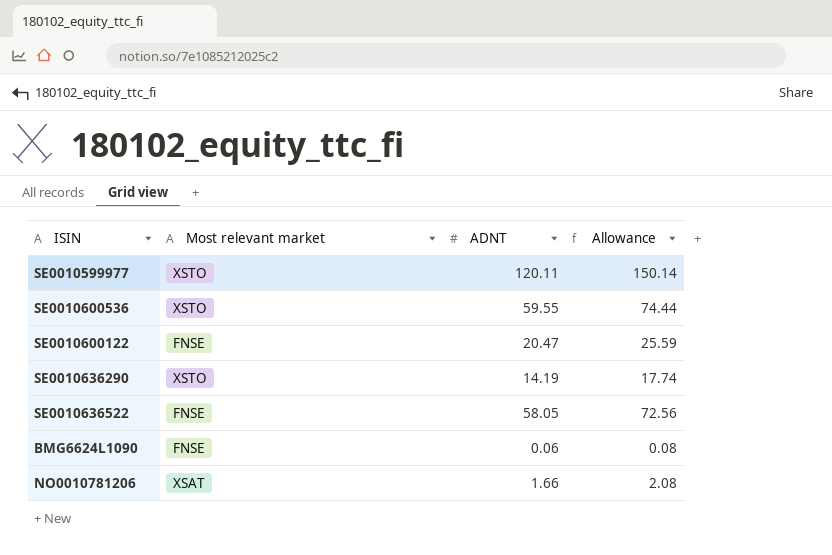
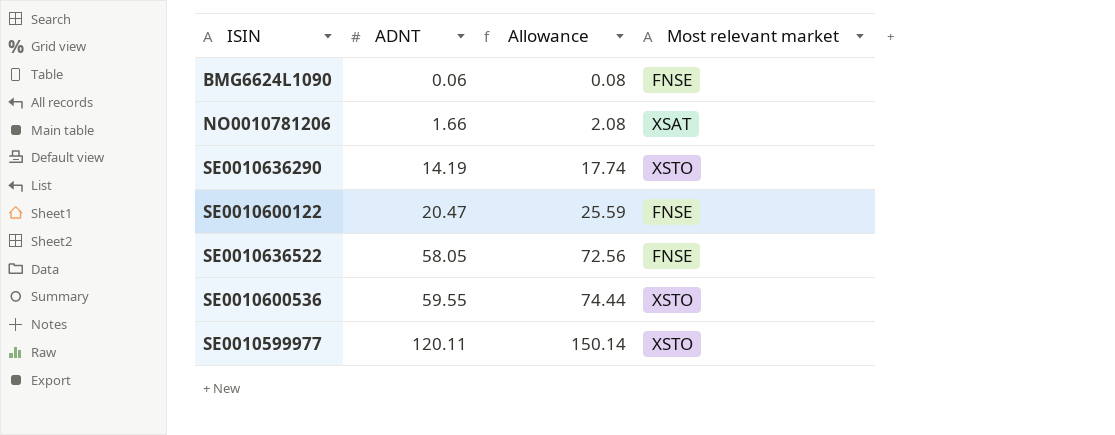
row order: none -> ADNT ascending
column Most relevant market | position: 2 -> 4

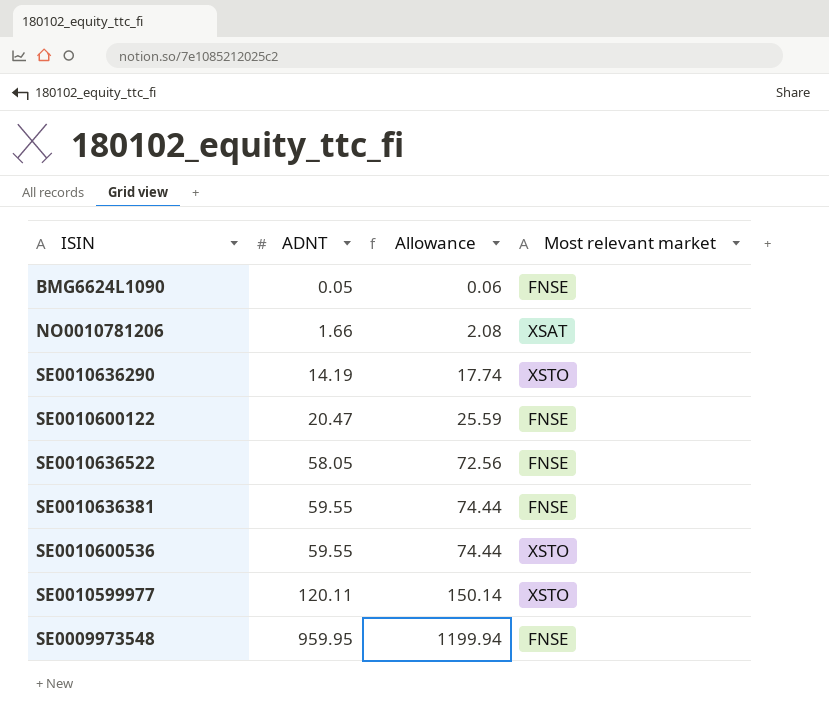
BMG6624L1090 | ADNT: 0.06 -> 0.05
BMG6624L1090 | Allowance: 0.08 -> 0.06
row SE0010636381: none -> 59.55 | 74.44 | FNSE
row SE0009973548: none -> 959.95 | 1199.94 | FNSE

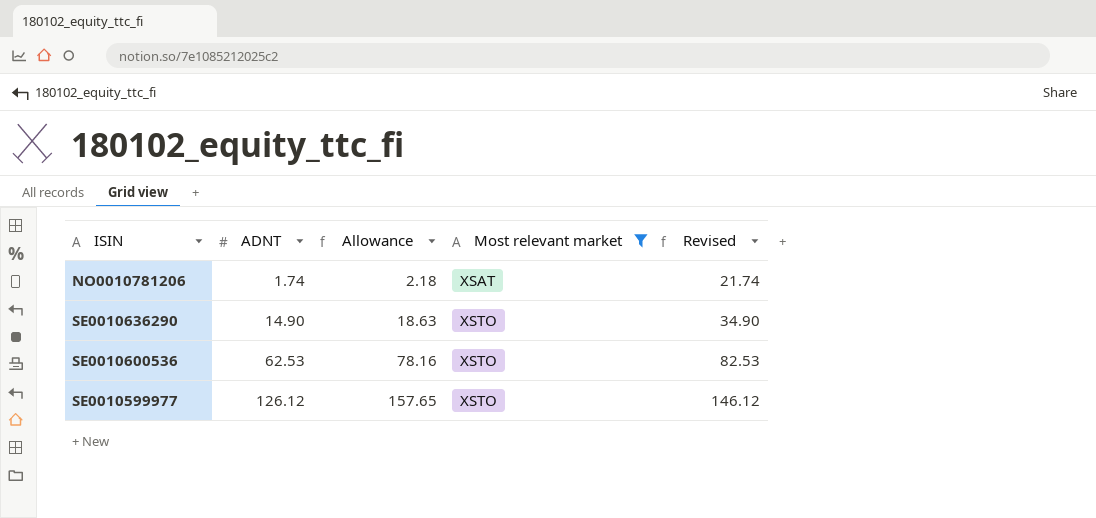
filter: none -> Most relevant market != FNSE
column Revised | formula: none -> [ADNT] + 20
NO0010781206 | ADNT: 1.66 -> 1.74
NO0010781206 | Allowance: 2.08 -> 2.18
SE0010636290 | ADNT: 14.19 -> 14.90
SE0010636290 | Allowance: 17.74 -> 18.63
SE0010600536 | ADNT: 59.55 -> 62.53
SE0010600536 | Allowance: 74.44 -> 78.16
SE0010599977 | ADNT: 120.11 -> 126.12
SE0010599977 | Allowance: 150.14 -> 157.65

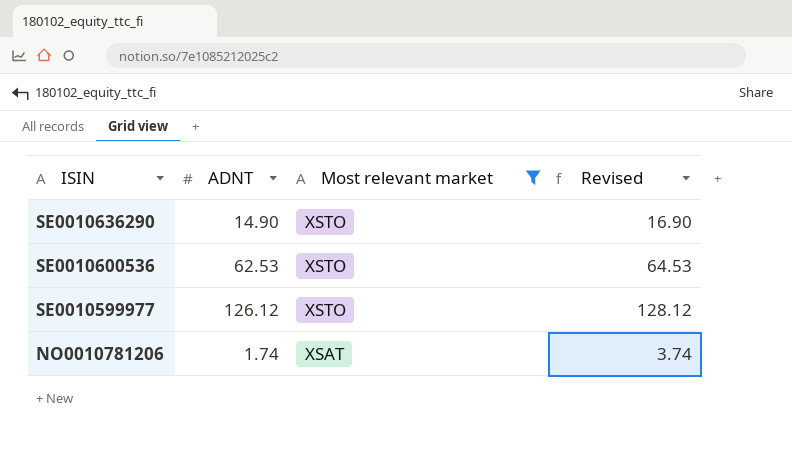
row order: ADNT ascending -> ISIN descending
column Allowance | formula: [ADNT] * 1.25 -> none
column Revised | formula: [ADNT] + 20 -> [ADNT] + 2

